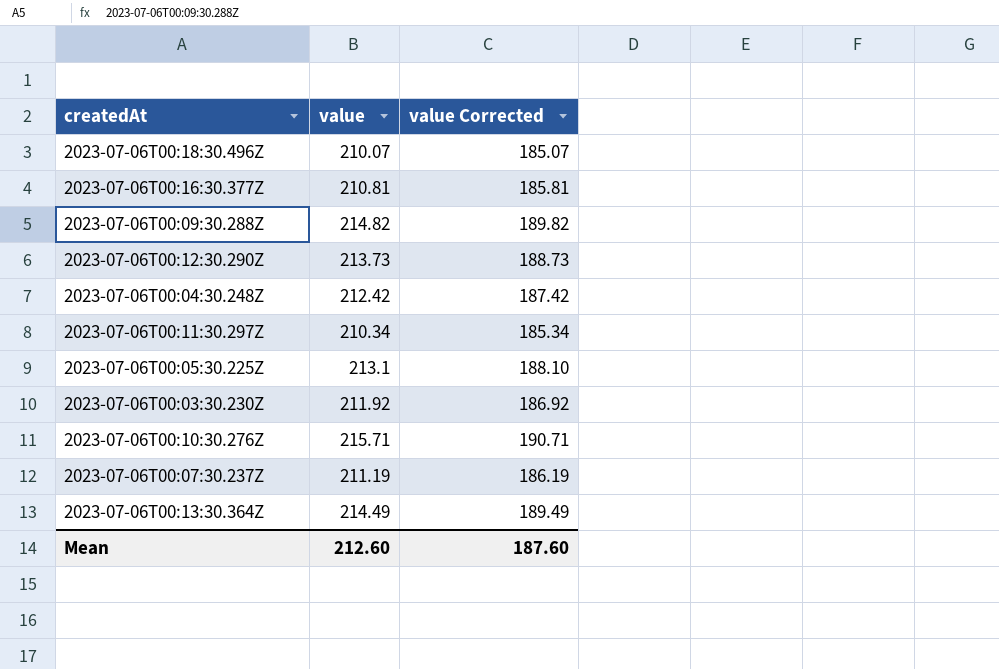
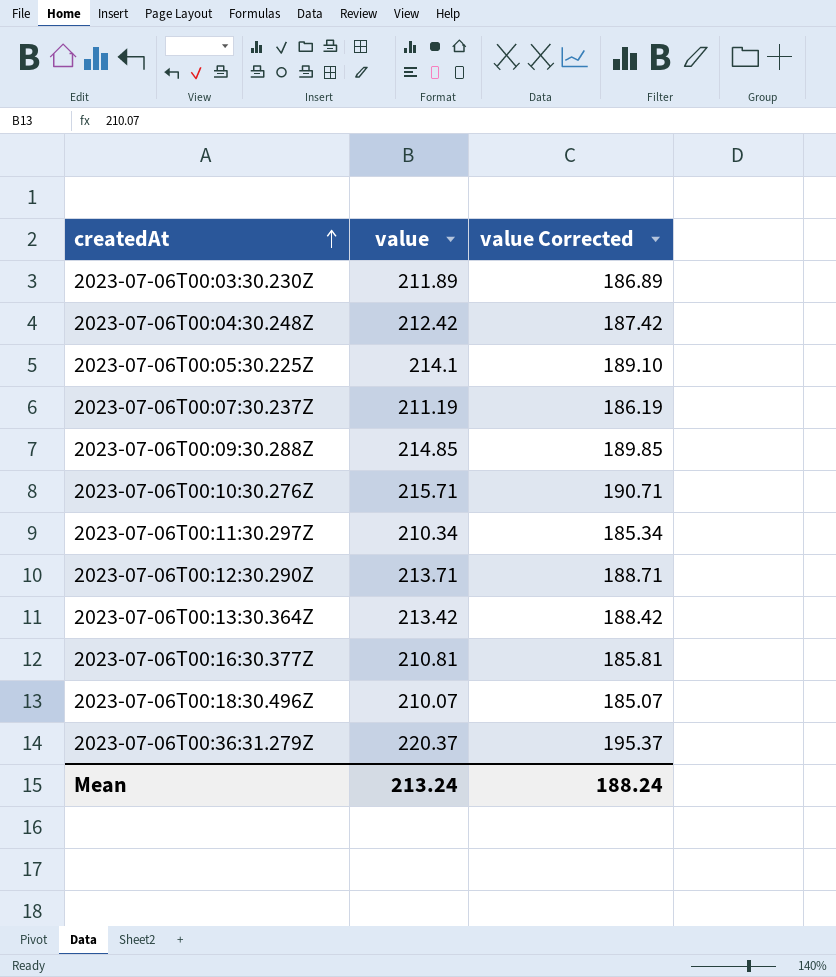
row order: none -> createdAt ascending
2023-07-06T00:03:30.230Z | value: 211.92 -> 211.89
2023-07-06T00:03:30.230Z | value Corrected: 186.92 -> 186.89
2023-07-06T00:05:30.225Z | value: 213.1 -> 214.1
2023-07-06T00:05:30.225Z | value Corrected: 188.10 -> 189.10
2023-07-06T00:09:30.288Z | value: 214.82 -> 214.85
2023-07-06T00:09:30.288Z | value Corrected: 189.82 -> 189.85
2023-07-06T00:12:30.290Z | value: 213.73 -> 213.71
2023-07-06T00:12:30.290Z | value Corrected: 188.73 -> 188.71
2023-07-06T00:13:30.364Z | value: 214.49 -> 213.42
2023-07-06T00:13:30.364Z | value Corrected: 189.49 -> 188.42
row 2023-07-06T00:36:31.279Z: none -> 220.37 | 195.37
Mean | value: 212.60 -> 213.24
Mean | value Corrected: 187.60 -> 188.24

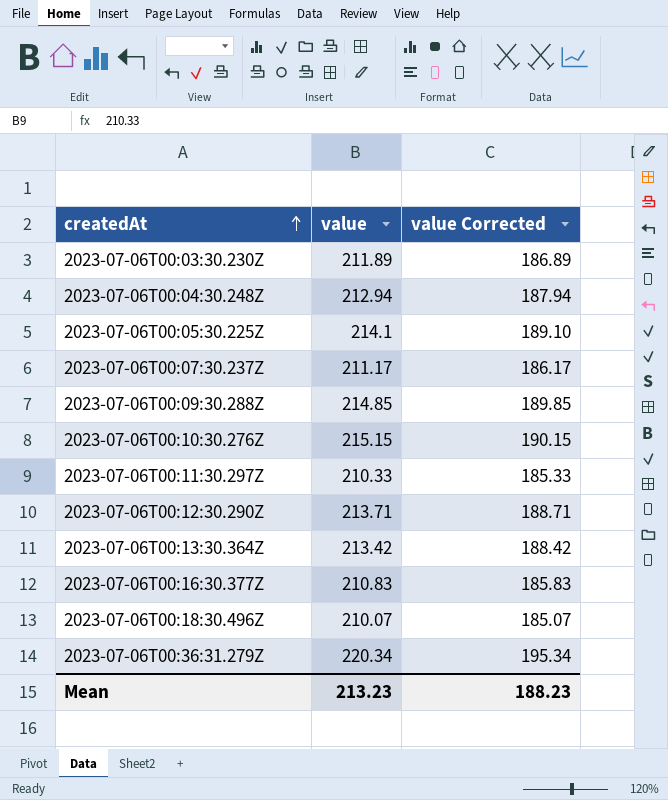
2023-07-06T00:04:30.248Z | value: 212.42 -> 212.94
2023-07-06T00:04:30.248Z | value Corrected: 187.42 -> 187.94
2023-07-06T00:07:30.237Z | value: 211.19 -> 211.17
2023-07-06T00:07:30.237Z | value Corrected: 186.19 -> 186.17
2023-07-06T00:10:30.276Z | value: 215.71 -> 215.15
2023-07-06T00:10:30.276Z | value Corrected: 190.71 -> 190.15
2023-07-06T00:11:30.297Z | value: 210.34 -> 210.33
2023-07-06T00:11:30.297Z | value Corrected: 185.34 -> 185.33
2023-07-06T00:16:30.377Z | value: 210.81 -> 210.83
2023-07-06T00:16:30.377Z | value Corrected: 185.81 -> 185.83
2023-07-06T00:36:31.279Z | value: 220.37 -> 220.34
2023-07-06T00:36:31.279Z | value Corrected: 195.37 -> 195.34
Mean | value: 213.24 -> 213.23
Mean | value Corrected: 188.24 -> 188.23

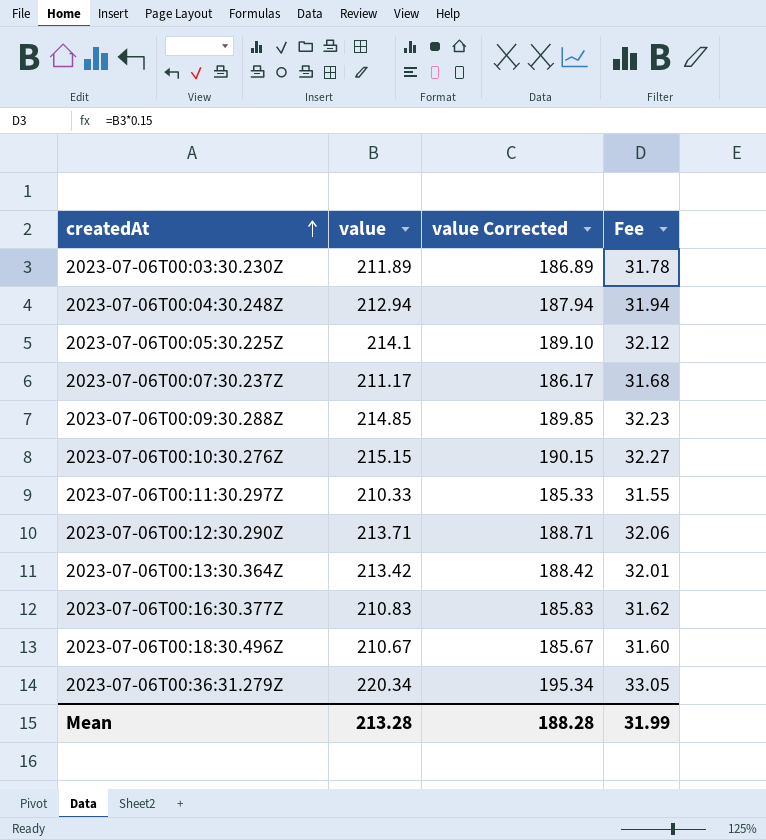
column Fee | formula: none -> [value] * 0.15
2023-07-06T00:18:30.496Z | value: 210.07 -> 210.67
2023-07-06T00:18:30.496Z | value Corrected: 185.07 -> 185.67
Mean | value: 213.23 -> 213.28
Mean | value Corrected: 188.23 -> 188.28

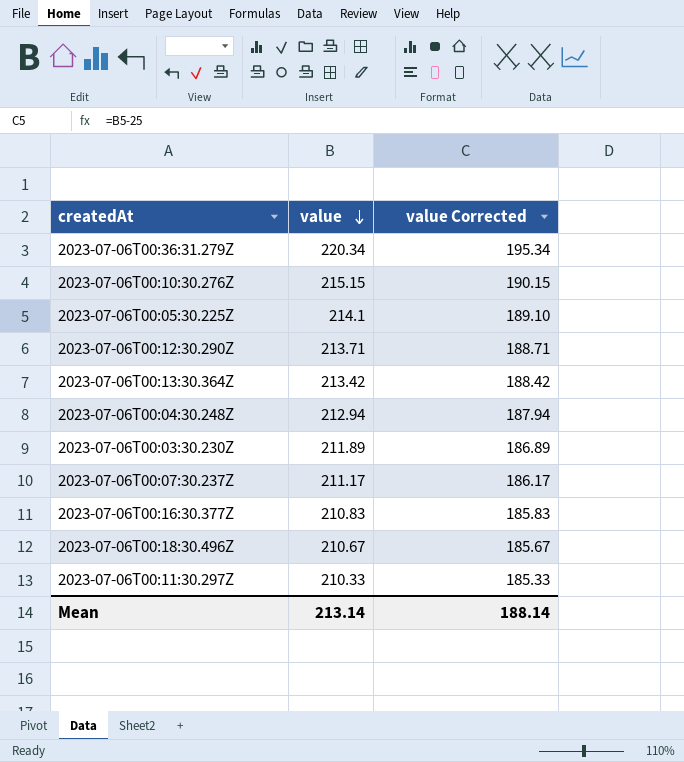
row order: createdAt ascending -> value descending
column Fee | formula: [value] * 0.15 -> none
row 2023-07-06T00:09:30.288Z: 214.85 | 189.85 | 32.23 -> none
Mean | value: 213.28 -> 213.14
Mean | value Corrected: 188.28 -> 188.14

